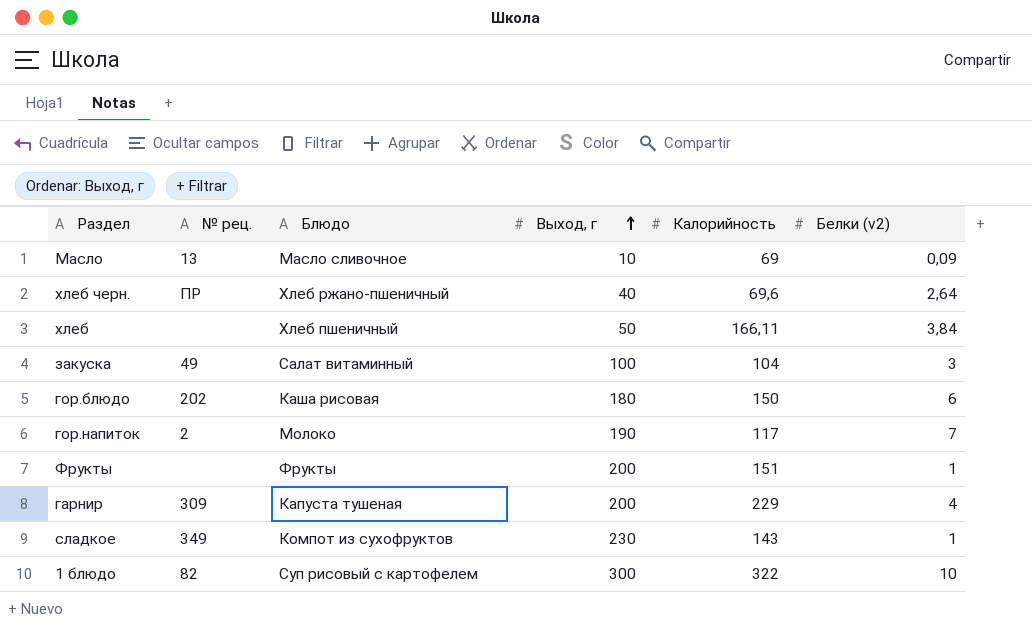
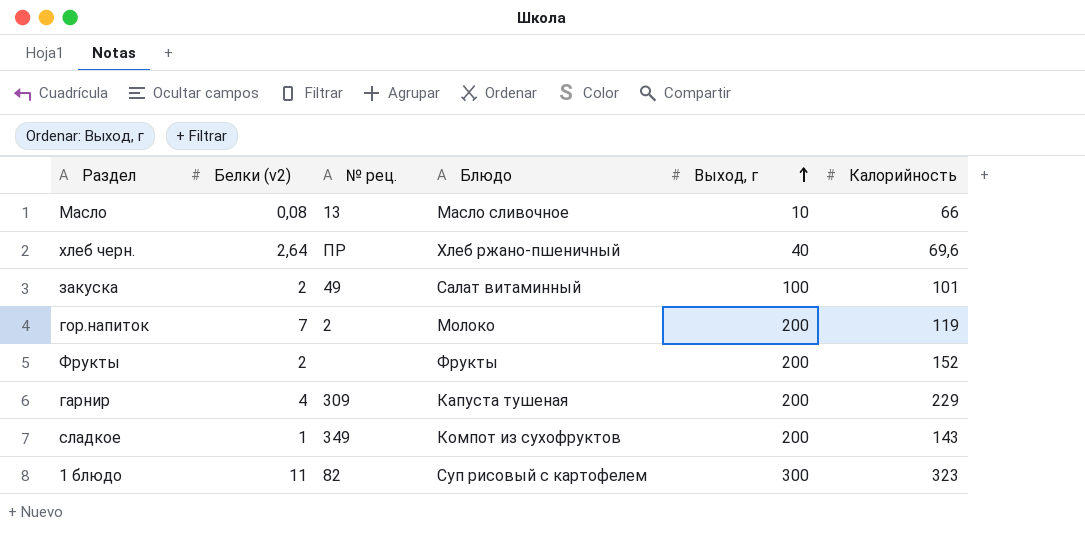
column Белки (v2) | position: 6 -> 2
row хлеб: none | Хлеб пшеничный | 50 | 166,11 | 3,84 -> none
row гор.блюдо: 202 | Каша рисовая | 180 | 150 | 6 -> none
Масло | Белки (v2): 0,09 -> 0,08
Масло | Калорийность: 69 -> 66
закуска | Белки (v2): 3 -> 2
закуска | Калорийность: 104 -> 101
гор.напиток | Выход, г: 190 -> 200
гор.напиток | Калорийность: 117 -> 119
Фрукты | Белки (v2): 1 -> 2
Фрукты | Калорийность: 151 -> 152
сладкое | Выход, г: 230 -> 200
1 блюдо | Белки (v2): 10 -> 11
1 блюдо | Калорийность: 322 -> 323

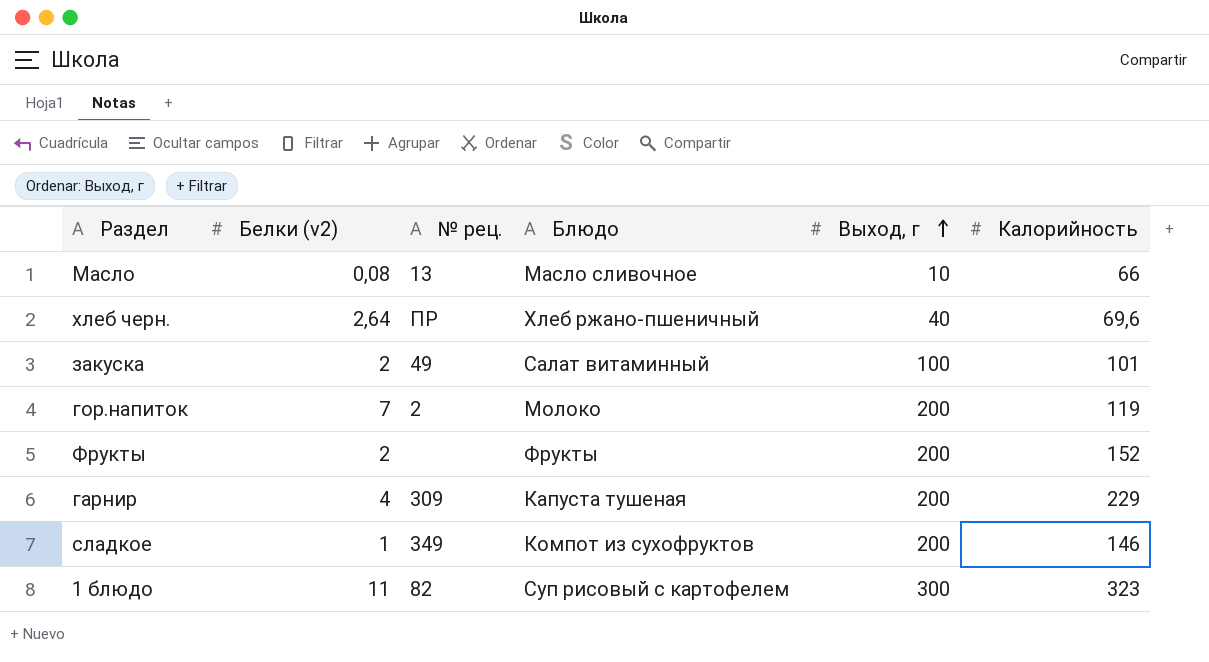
сладкое | Калорийность: 143 -> 146

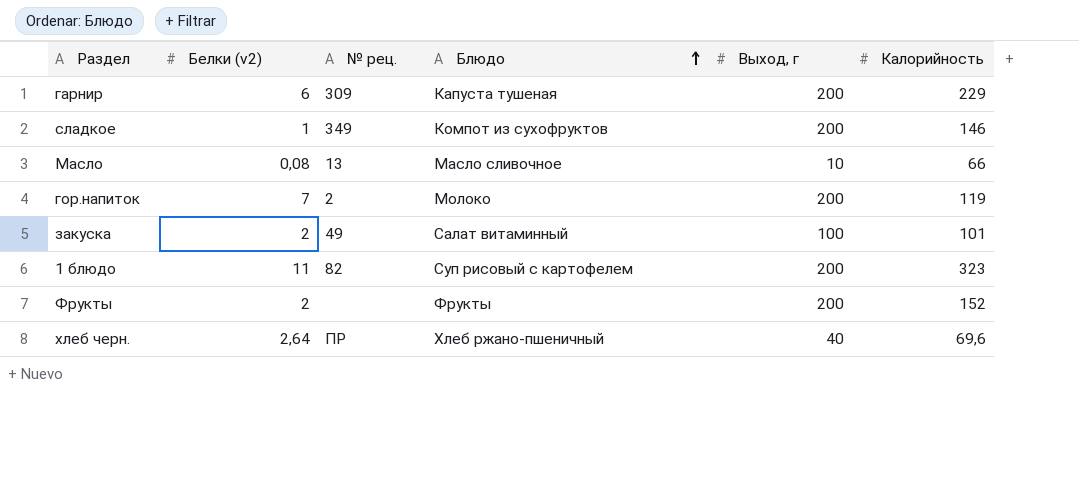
row order: Выход, г ascending -> Блюдо ascending
гарнир | Белки (v2): 4 -> 6
1 блюдо | Выход, г: 300 -> 200

